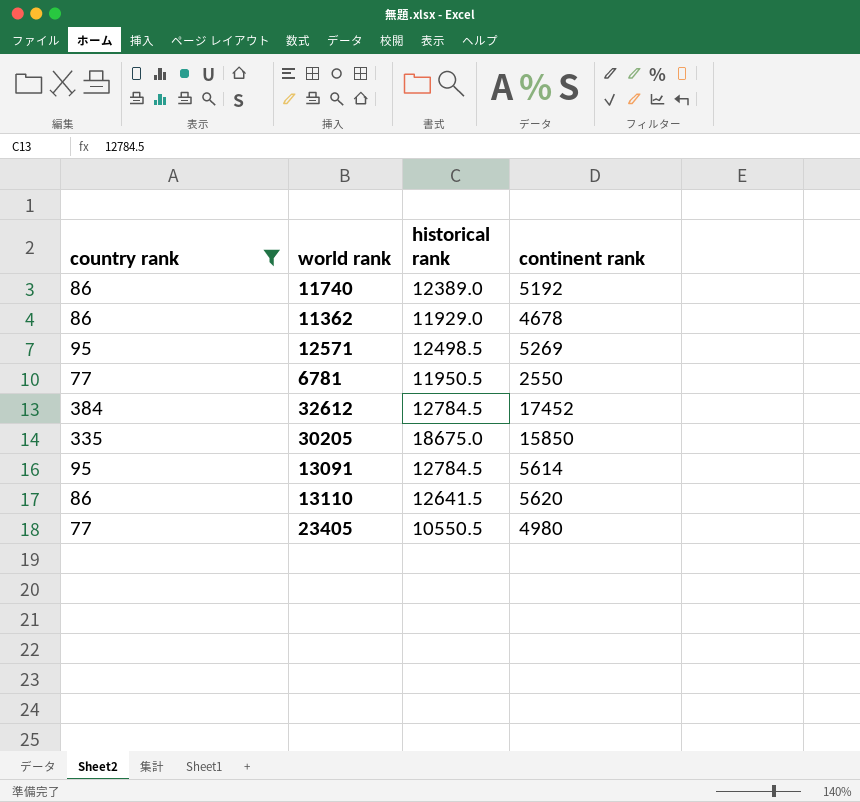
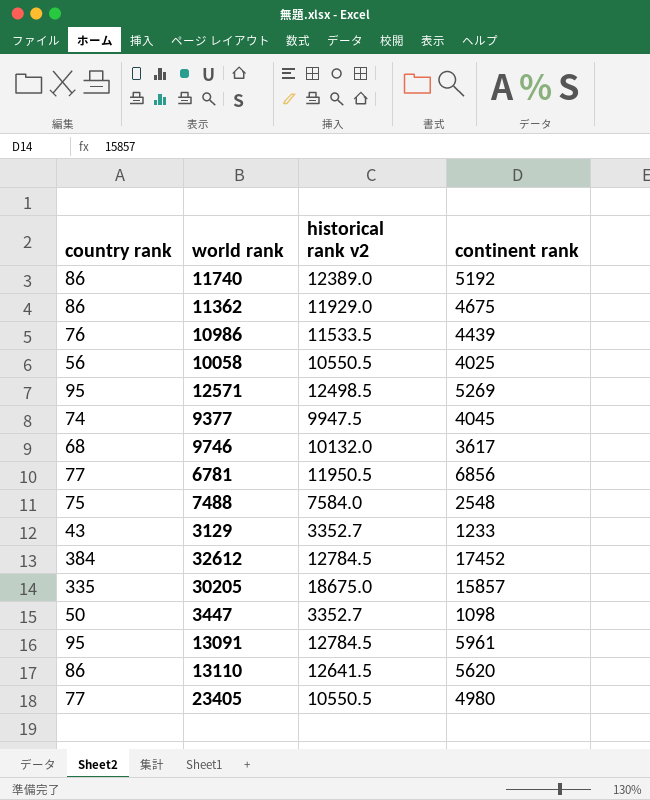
filter: country rank >= 77 -> none
column name: historical rank -> historical rank v2
11362 | continent rank: 4678 -> 4675
6781 | continent rank: 2550 -> 6856
30205 | continent rank: 15850 -> 15857
13091 | continent rank: 5614 -> 5961

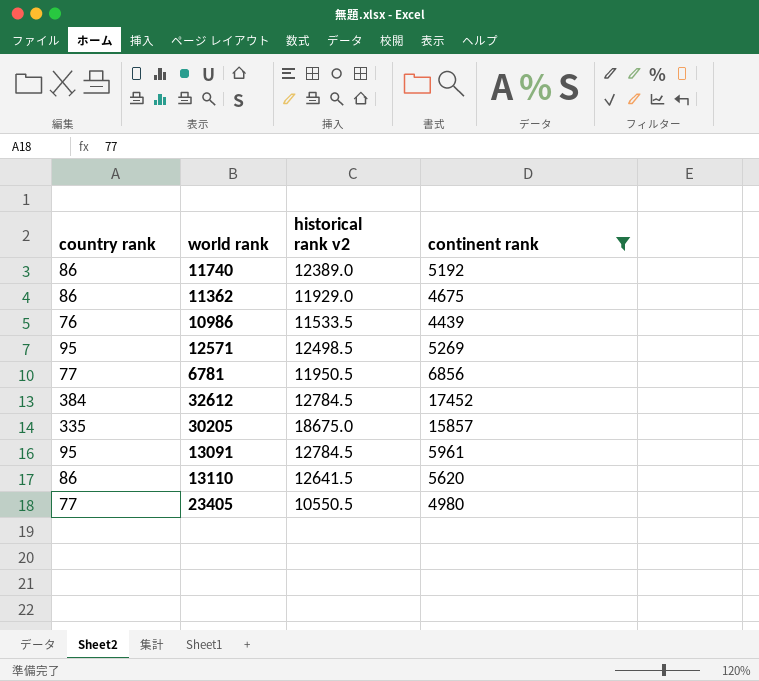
filter: none -> continent rank >= 4439

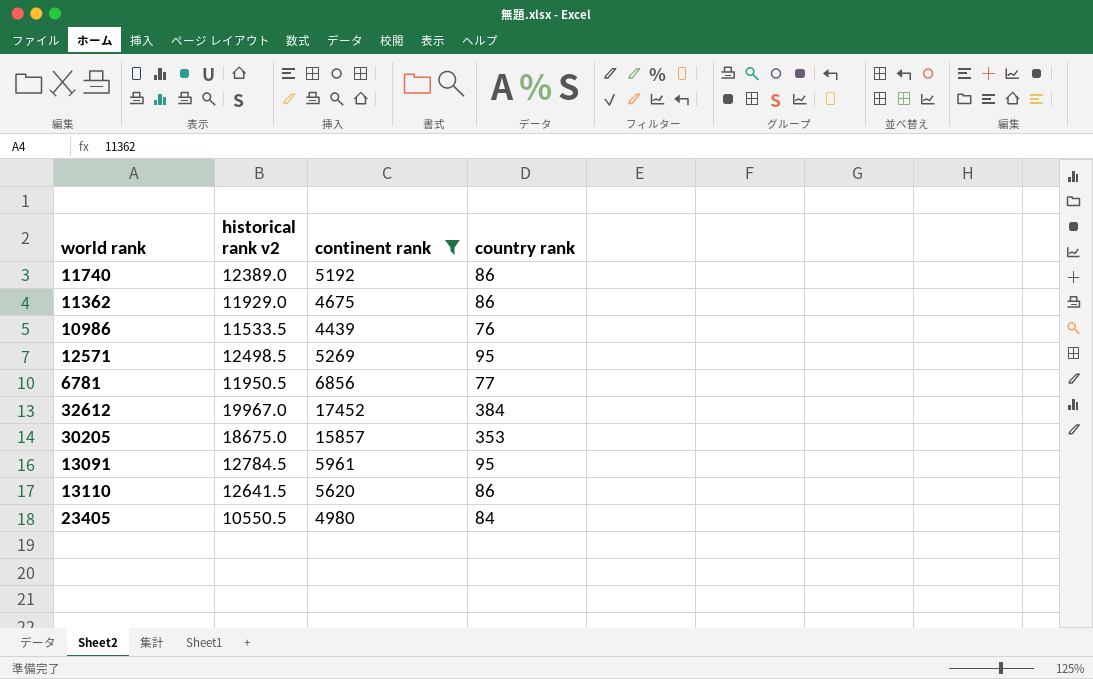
column country rank | position: 1 -> 4
32612 | historical rank v2: 12784.5 -> 19967.0
30205 | country rank: 335 -> 353
23405 | country rank: 77 -> 84

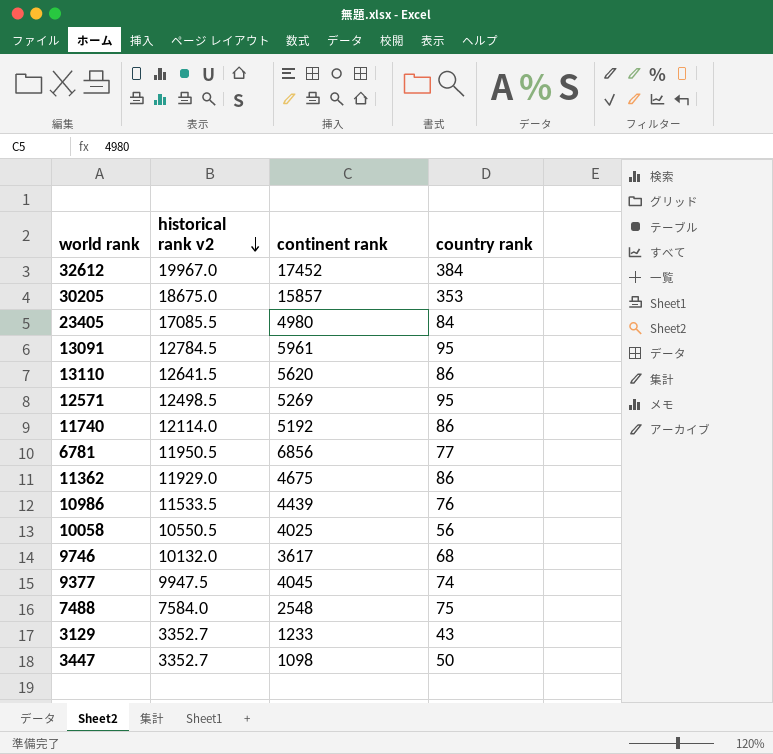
filter: continent rank >= 4439 -> none
row order: none -> historical rank v2 descending
23405 | historical rank v2: 10550.5 -> 17085.5
11740 | historical rank v2: 12389.0 -> 12114.0

